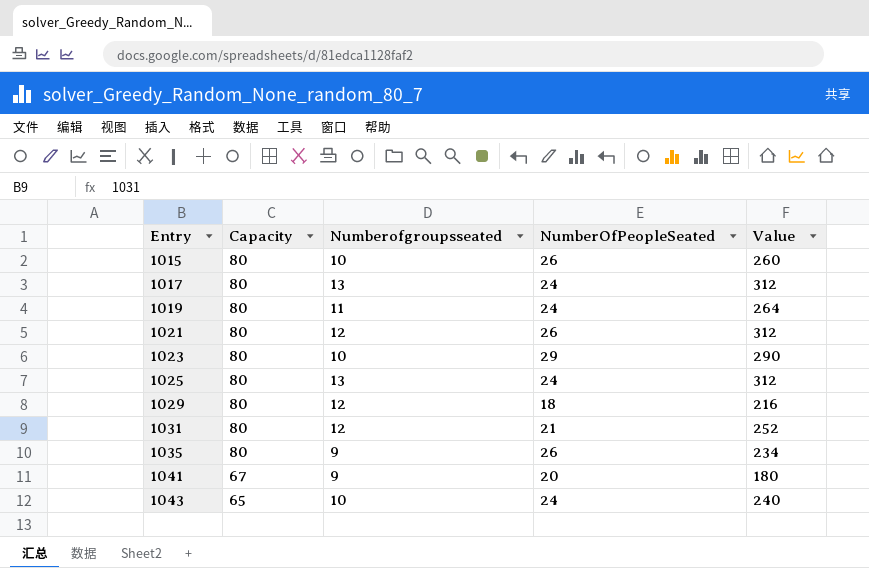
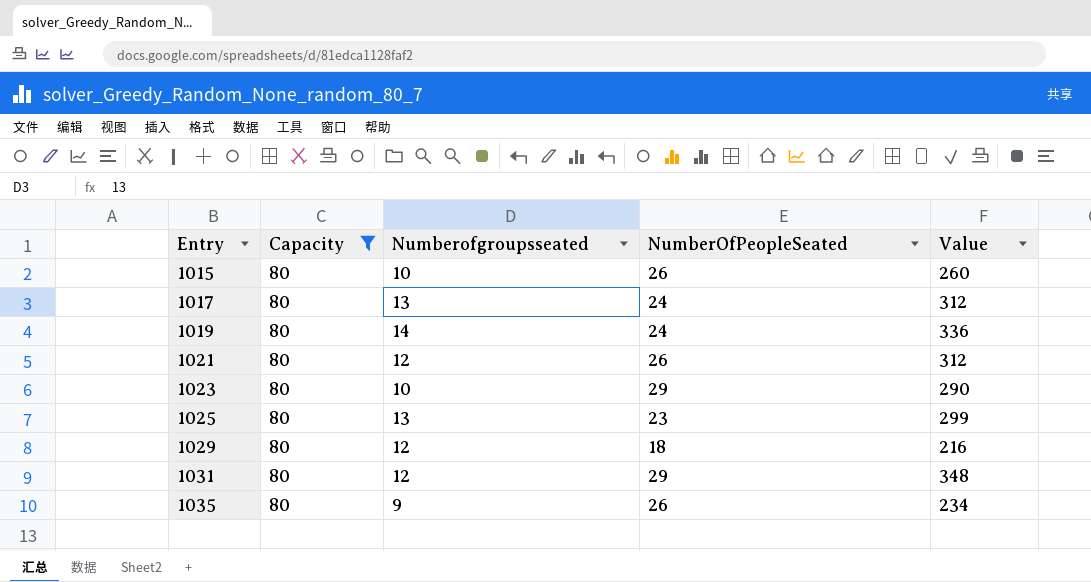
filter: none -> Capacity = 80
1019 | Numberofgroupsseated: 11 -> 14
1019 | Value: 264 -> 336
1025 | NumberOfPeopleSeated: 24 -> 23
1025 | Value: 312 -> 299
1031 | NumberOfPeopleSeated: 21 -> 29
1031 | Value: 252 -> 348

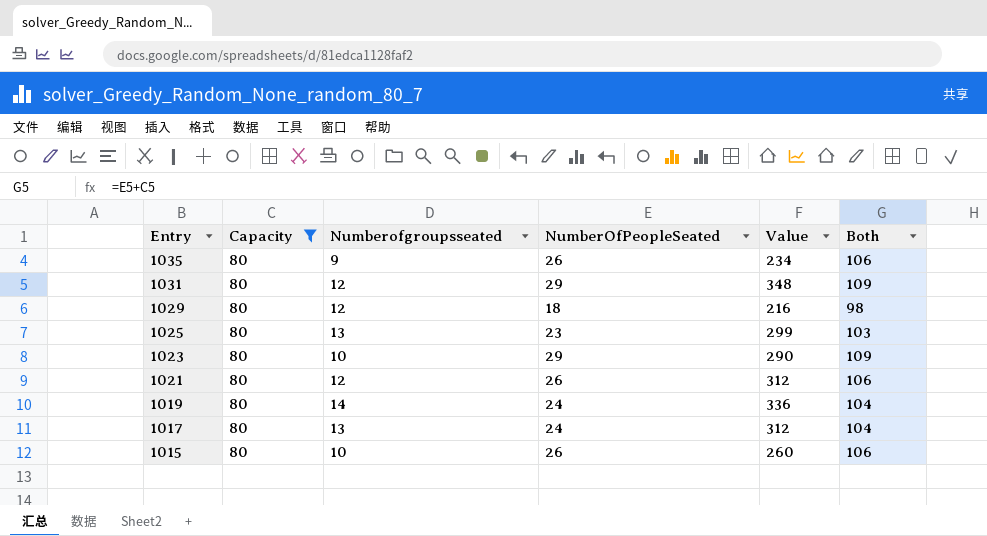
row order: Entry ascending -> Entry descending
column Both | formula: none -> [Capacity] + [NumberOfPeopleSeated]

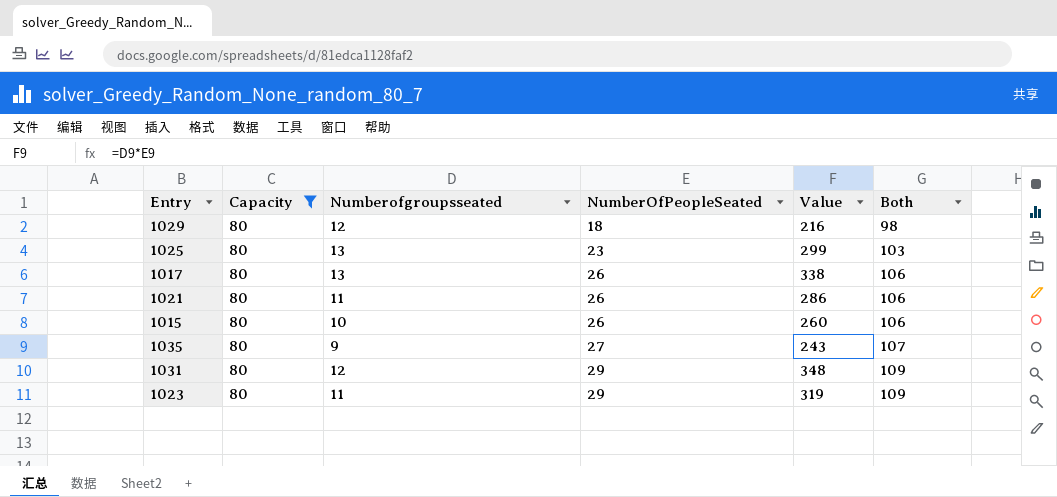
row order: Entry descending -> NumberOfPeopleSeated ascending
row 1019: 80 | 14 | 24 | 336 | 104 -> none
1017 | NumberOfPeopleSeated: 24 -> 26
1017 | Value: 312 -> 338
1017 | Both: 104 -> 106
1021 | Numberofgroupsseated: 12 -> 11
1021 | Value: 312 -> 286
1035 | NumberOfPeopleSeated: 26 -> 27
1035 | Value: 234 -> 243
1035 | Both: 106 -> 107
1023 | Numberofgroupsseated: 10 -> 11
1023 | Value: 290 -> 319

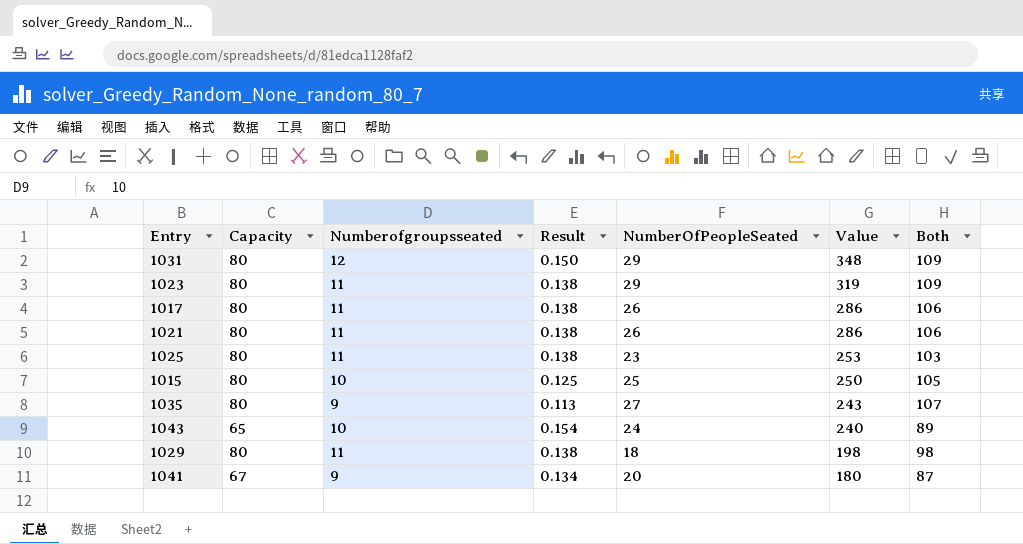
filter: Capacity = 80 -> none
row order: NumberOfPeopleSeated ascending -> Value descending
column Result | formula: none -> [Numberofgroupsseated] / [Capacity]
1017 | Numberofgroupsseated: 13 -> 11
1017 | Value: 338 -> 286
1025 | Numberofgroupsseated: 13 -> 11
1025 | Value: 299 -> 253
1015 | NumberOfPeopleSeated: 26 -> 25
1015 | Value: 260 -> 250
1015 | Both: 106 -> 105
1029 | Numberofgroupsseated: 12 -> 11
1029 | Value: 216 -> 198

